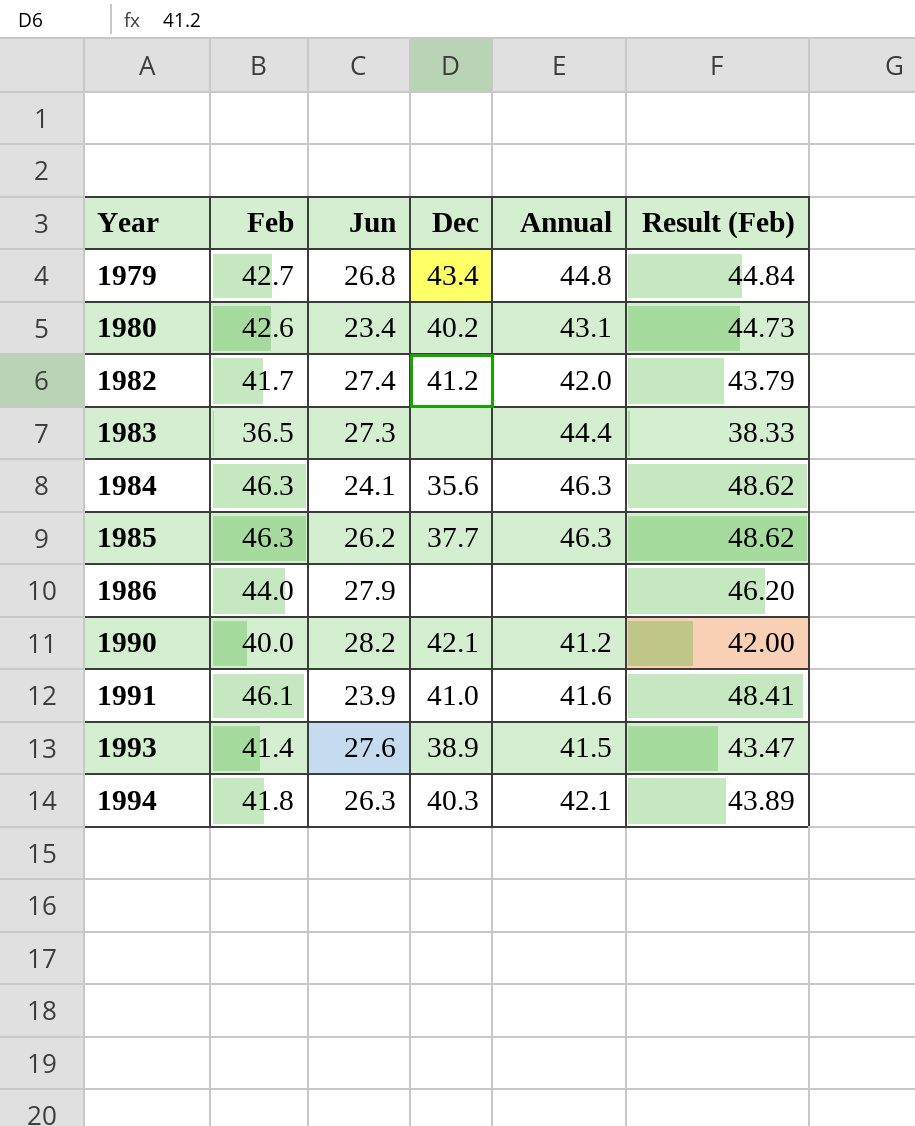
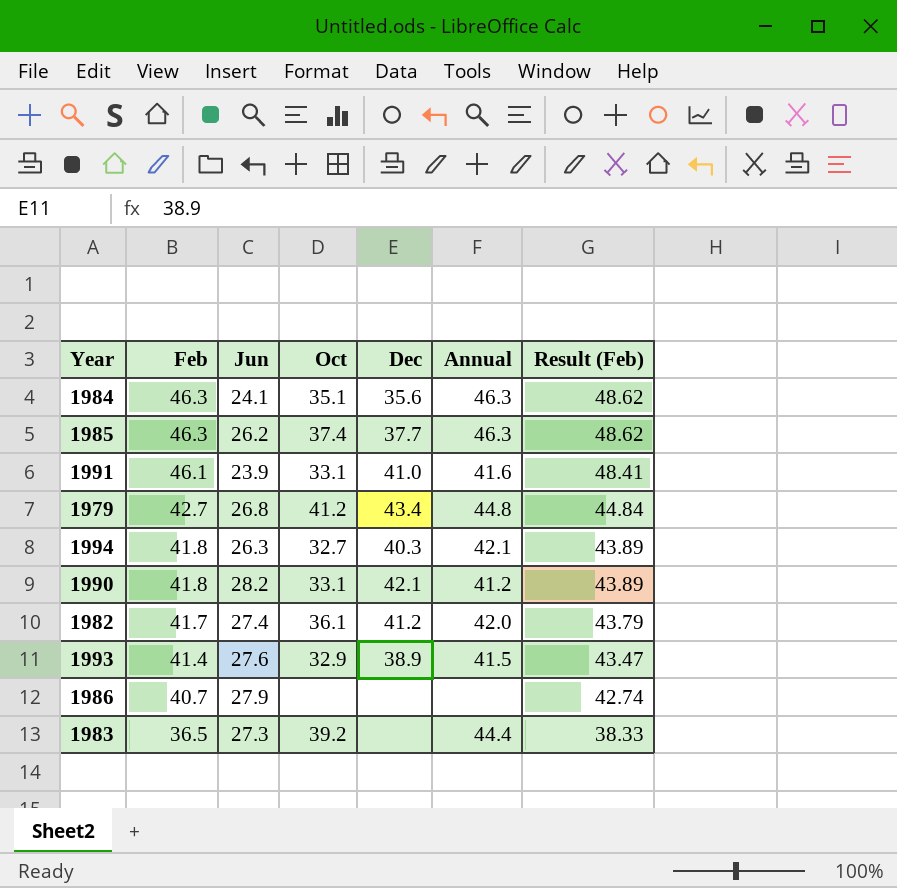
row order: Year ascending -> Feb descending
column Oct | position: none -> 4
row 1980: 42.6 | 23.4 | 40.2 | 43.1 | 44.73 -> none
1990 | Feb: 40.0 -> 41.8
1990 | Result (Feb): 42.00 -> 43.89
1986 | Feb: 44.0 -> 40.7
1986 | Result (Feb): 46.20 -> 42.74

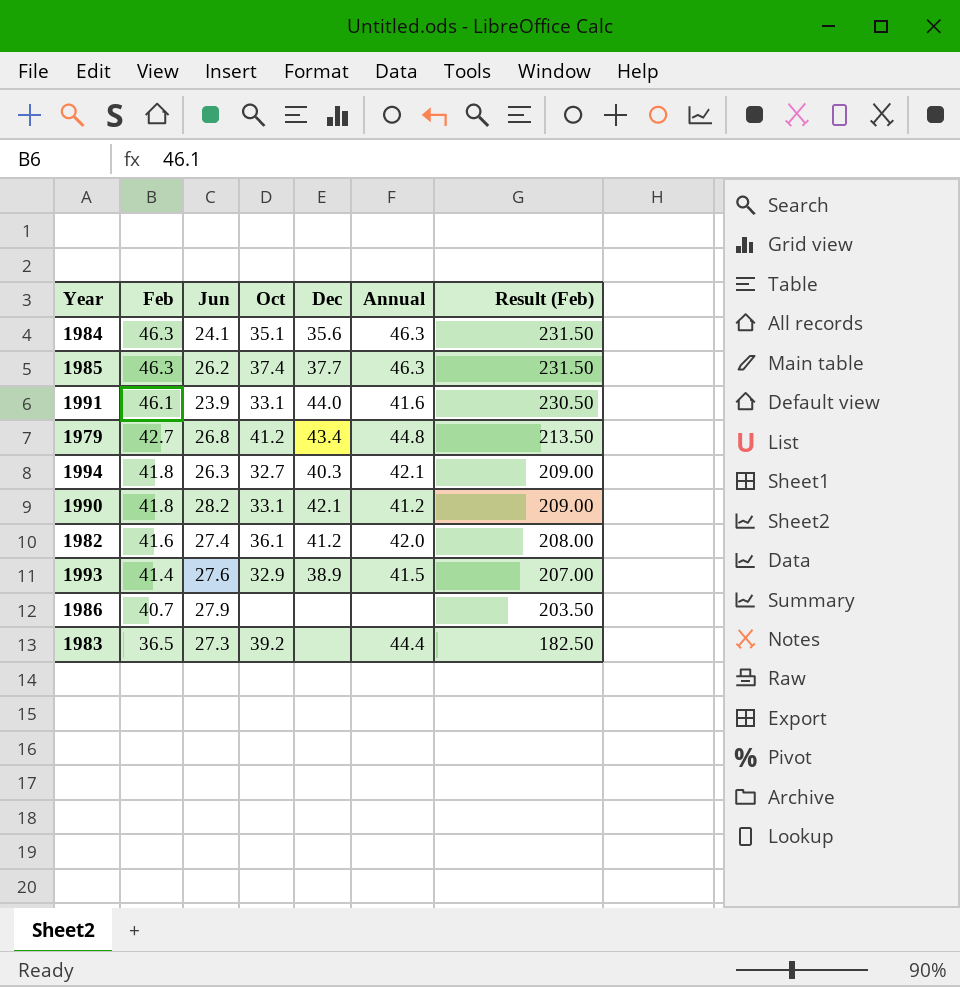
column Result (Feb) | formula: [Feb] * 1.05 -> [Feb] * 5
1991 | Dec: 41.0 -> 44.0
1982 | Feb: 41.7 -> 41.6

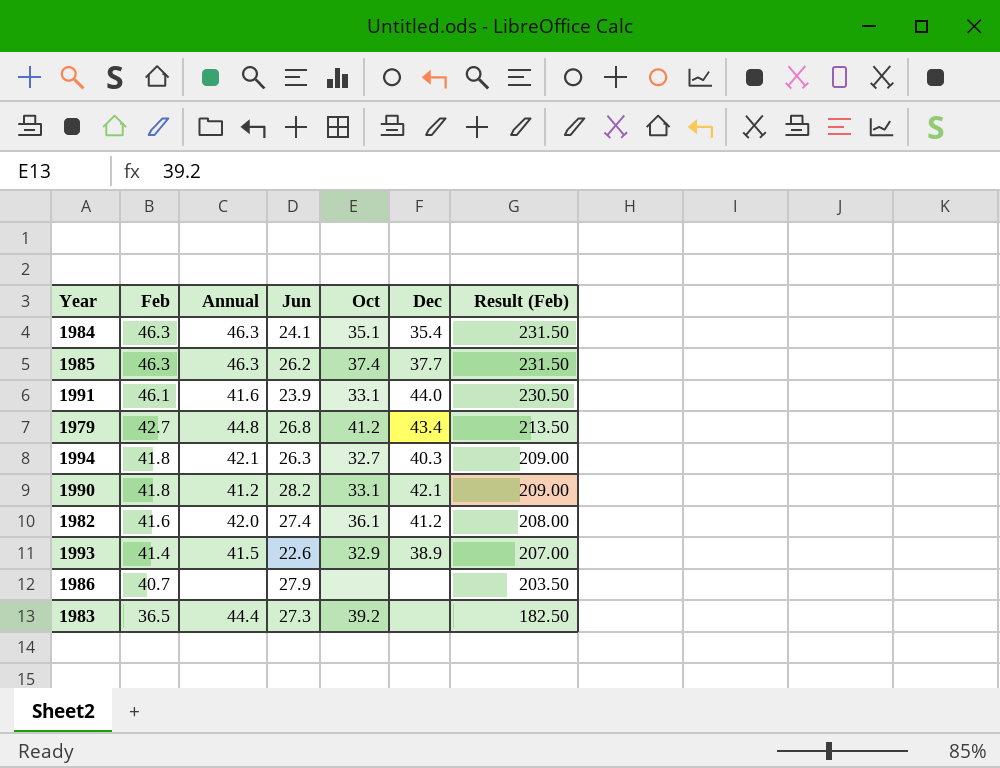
column Annual | position: 6 -> 3
1984 | Dec: 35.6 -> 35.4
1993 | Jun: 27.6 -> 22.6

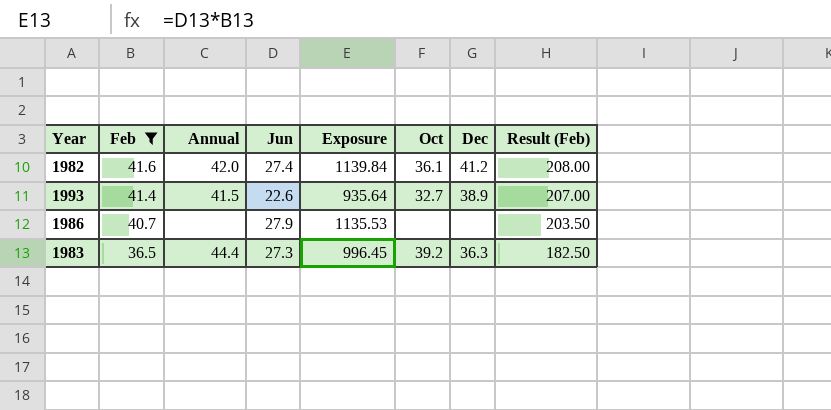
filter: none -> Feb <= 41.6
column Exposure | formula: none -> [Feb] * [Jun]
1993 | Oct: 32.9 -> 32.7
1983 | Dec: none -> 36.3

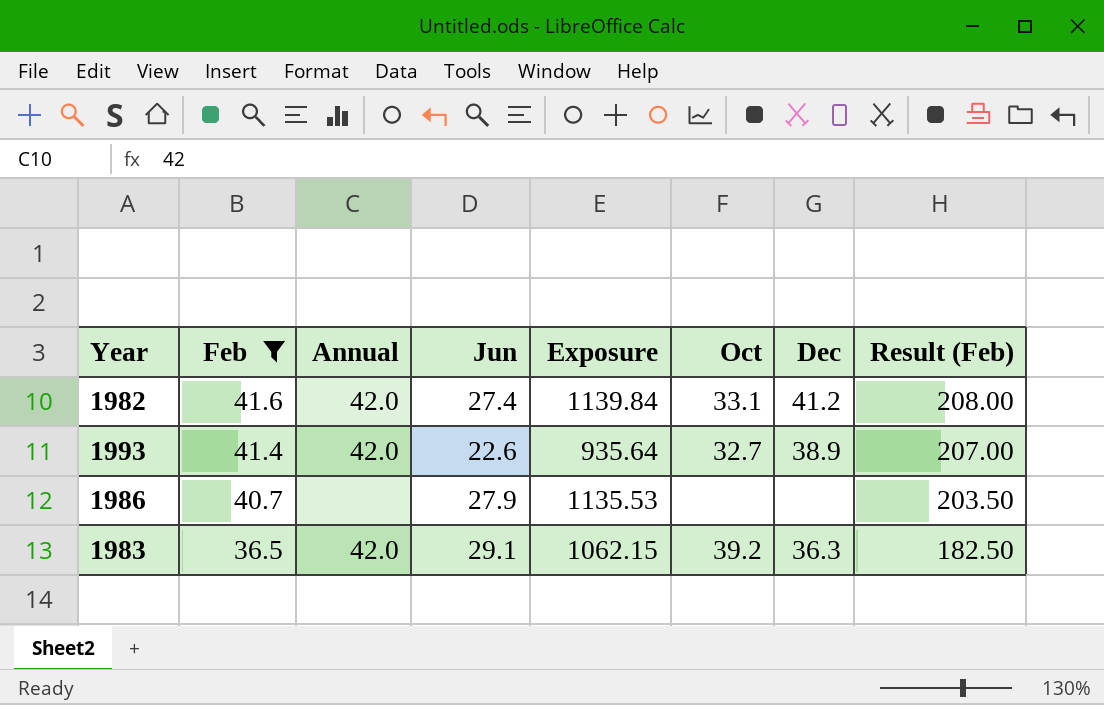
1982 | Oct: 36.1 -> 33.1
1993 | Annual: 41.5 -> 42.0
1983 | Annual: 44.4 -> 42.0
1983 | Jun: 27.3 -> 29.1
1983 | Exposure: 996.45 -> 1062.15

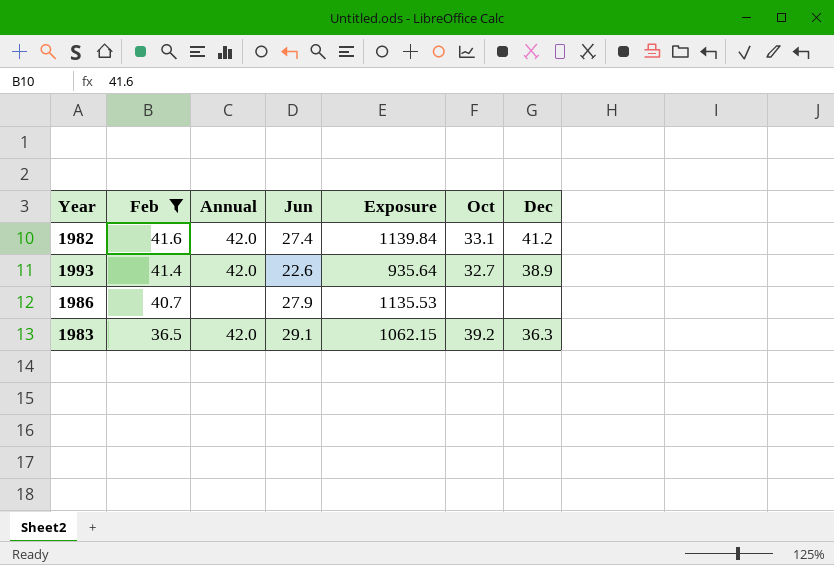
column Result (Feb) | formula: [Feb] * 5 -> none

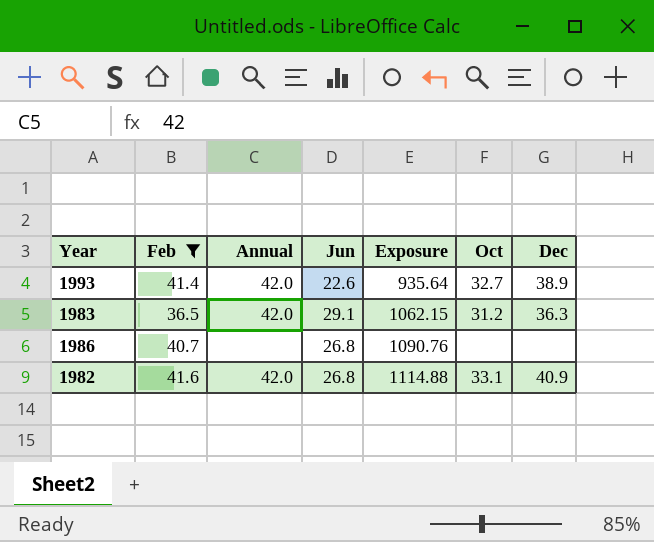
row order: Feb descending -> Exposure ascending
1983 | Oct: 39.2 -> 31.2
1986 | Jun: 27.9 -> 26.8
1986 | Exposure: 1135.53 -> 1090.76
1982 | Jun: 27.4 -> 26.8
1982 | Exposure: 1139.84 -> 1114.88
1982 | Dec: 41.2 -> 40.9

